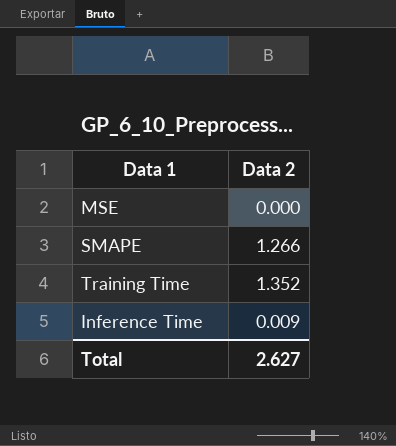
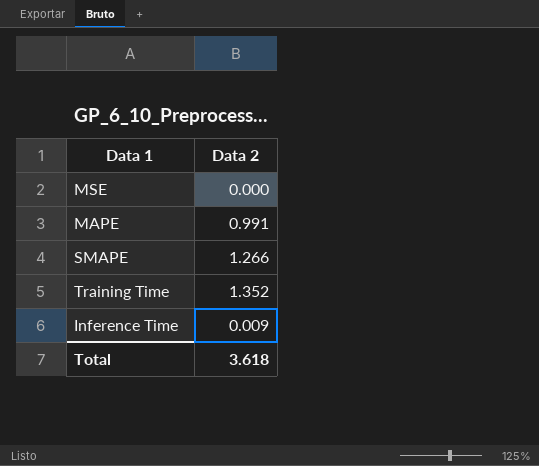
row MAPE: none -> 0.991
Total | Data 2: 2.627 -> 3.618

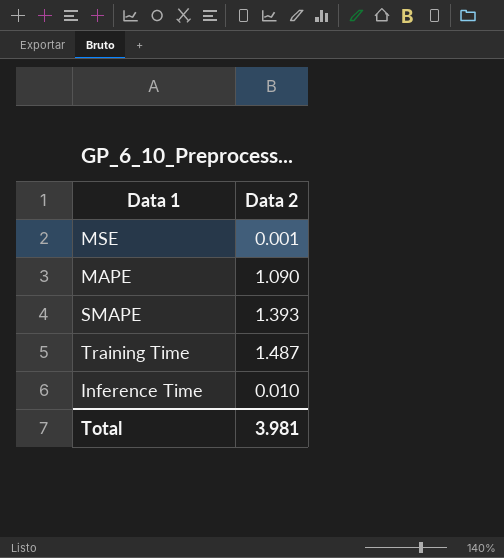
MSE | Data 2: 0.000 -> 0.001
MAPE | Data 2: 0.991 -> 1.090
SMAPE | Data 2: 1.266 -> 1.393
Training Time | Data 2: 1.352 -> 1.487
Inference Time | Data 2: 0.009 -> 0.010
Total | Data 2: 3.618 -> 3.981

